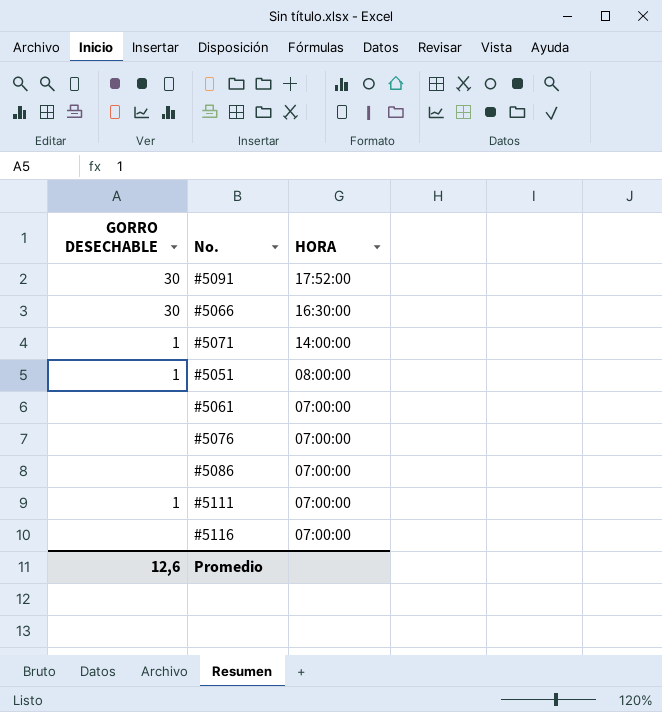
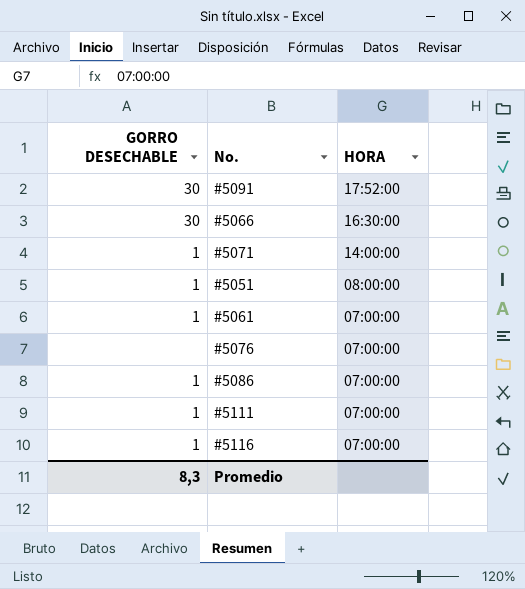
#5061 | GORRO DESECHABLE: none -> 1
#5086 | GORRO DESECHABLE: none -> 1
#5116 | GORRO DESECHABLE: none -> 1
Promedio | GORRO DESECHABLE: 12,6 -> 8,3

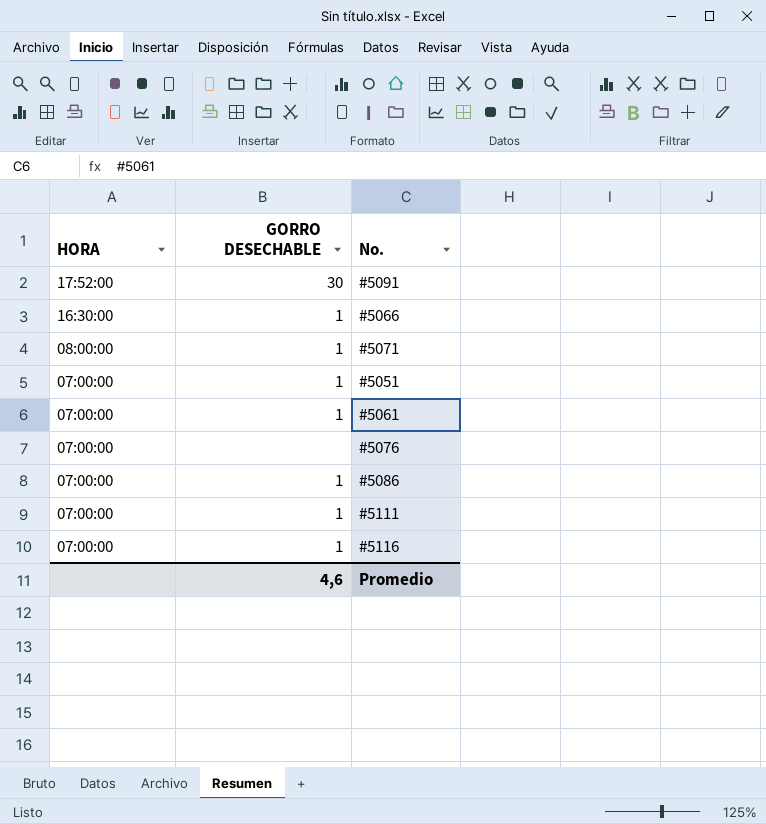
column HORA | position: 3 -> 1
#5066 | GORRO DESECHABLE: 30 -> 1
#5071 | HORA: 14:00:00 -> 08:00:00
#5051 | HORA: 08:00:00 -> 07:00:00
Promedio | GORRO DESECHABLE: 8,3 -> 4,6

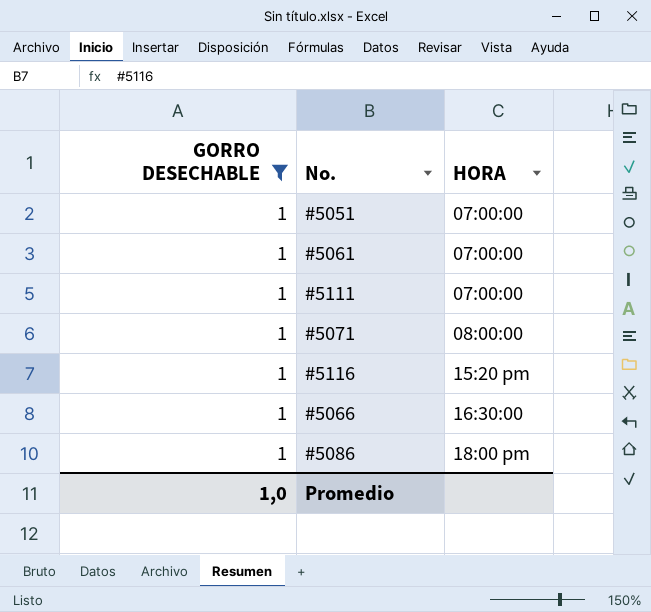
filter: none -> GORRO DESECHABLE = 1
row order: HORA descending -> HORA ascending
column HORA | position: 1 -> 3
#5116 | HORA: 07:00:00 -> 15:20 pm
#5086 | HORA: 07:00:00 -> 18:00 pm
Promedio | GORRO DESECHABLE: 4,6 -> 1,0

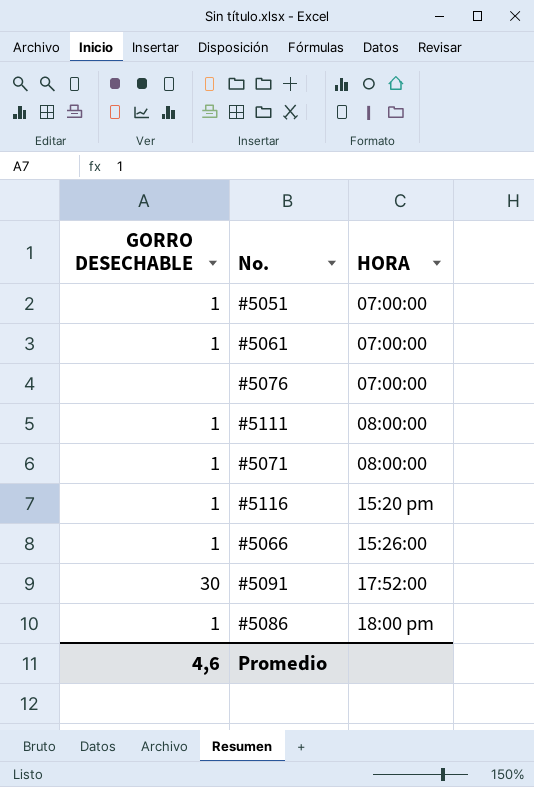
filter: GORRO DESECHABLE = 1 -> none
#5111 | HORA: 07:00:00 -> 08:00:00
#5066 | HORA: 16:30:00 -> 15:26:00
Promedio | GORRO DESECHABLE: 1,0 -> 4,6

